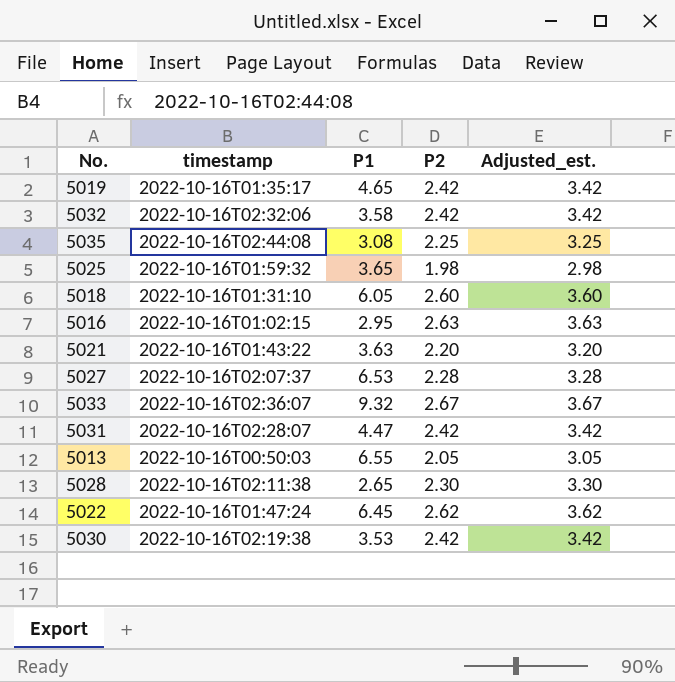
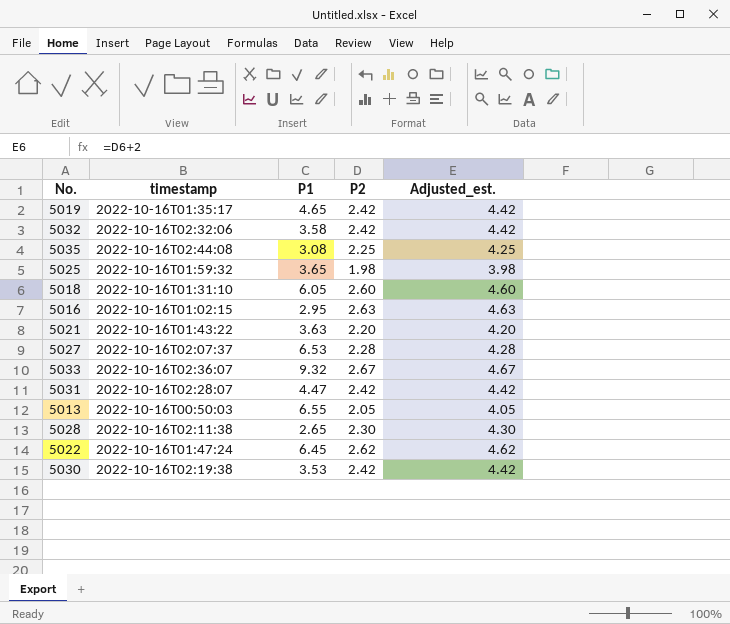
column Adjusted_est. | formula: [P2] + 1 -> [P2] + 2

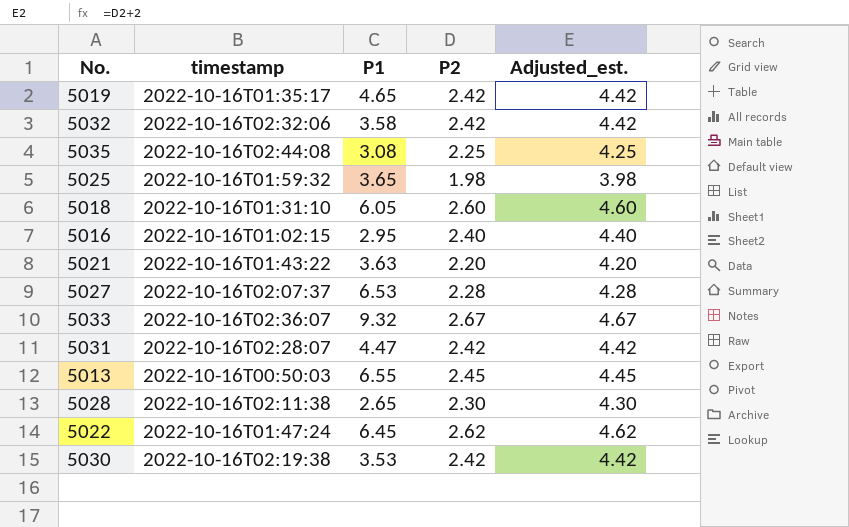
5016 | P2: 2.63 -> 2.40
5016 | Adjusted_est.: 4.63 -> 4.40
5013 | P2: 2.05 -> 2.45
5013 | Adjusted_est.: 4.05 -> 4.45

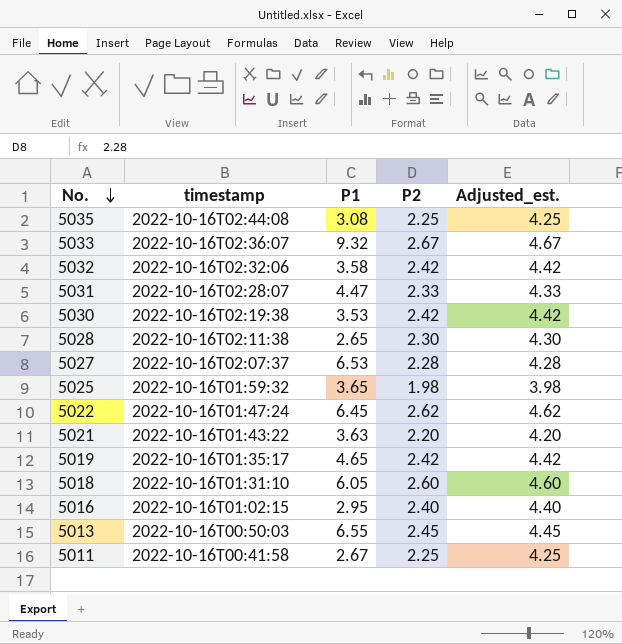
row order: none -> No. descending
5031 | P2: 2.42 -> 2.33
5031 | Adjusted_est.: 4.42 -> 4.33
row 5011: none -> 2022-10-16T00:41:58 | 2.67 | 2.25 | 4.25

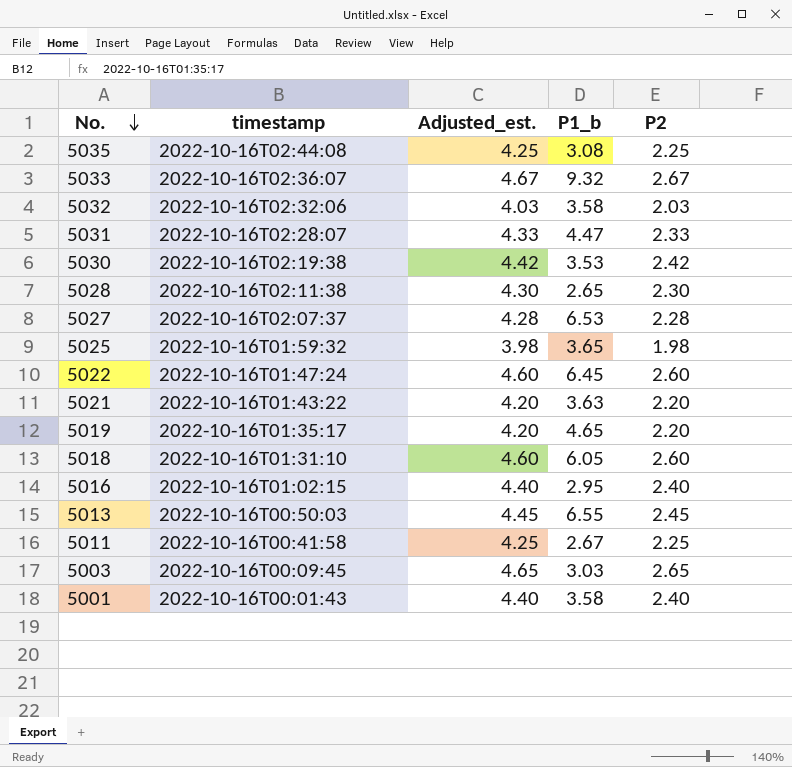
column Adjusted_est. | position: 5 -> 3
column name: P1 -> P1_b
5032 | Adjusted_est.: 4.42 -> 4.03
5032 | P2: 2.42 -> 2.03
5022 | Adjusted_est.: 4.62 -> 4.60
5022 | P2: 2.62 -> 2.60
5019 | Adjusted_est.: 4.42 -> 4.20
5019 | P2: 2.42 -> 2.20
row 5003: none -> 2022-10-16T00:09:45 | 4.65 | 3.03 | 2.65
row 5001: none -> 2022-10-16T00:01:43 | 4.40 | 3.58 | 2.40

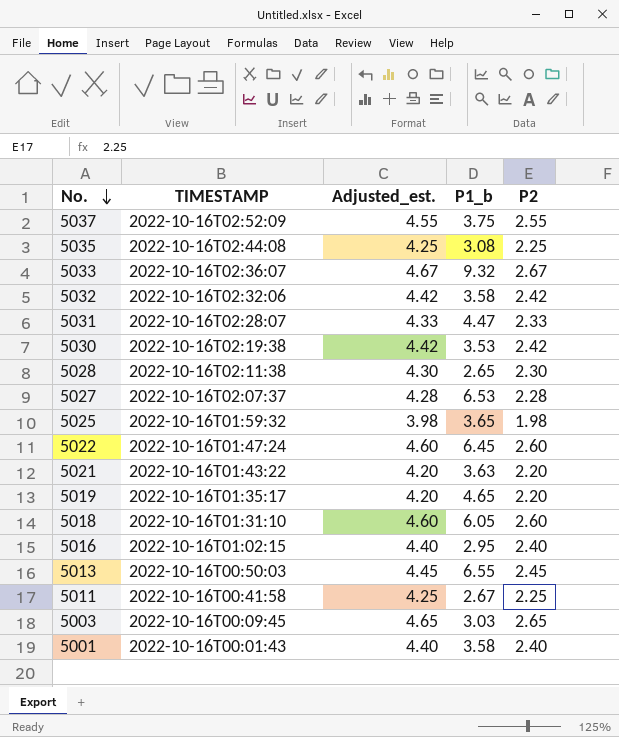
column name: timestamp -> TIMESTAMP
row 5037: none -> 2022-10-16T02:52:09 | 4.55 | 3.75 | 2.55
5032 | Adjusted_est.: 4.03 -> 4.42
5032 | P2: 2.03 -> 2.42

